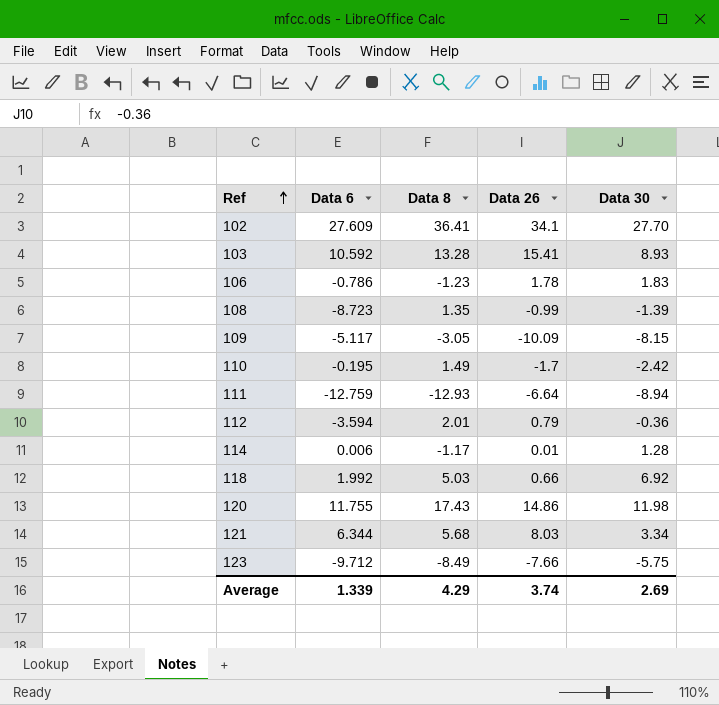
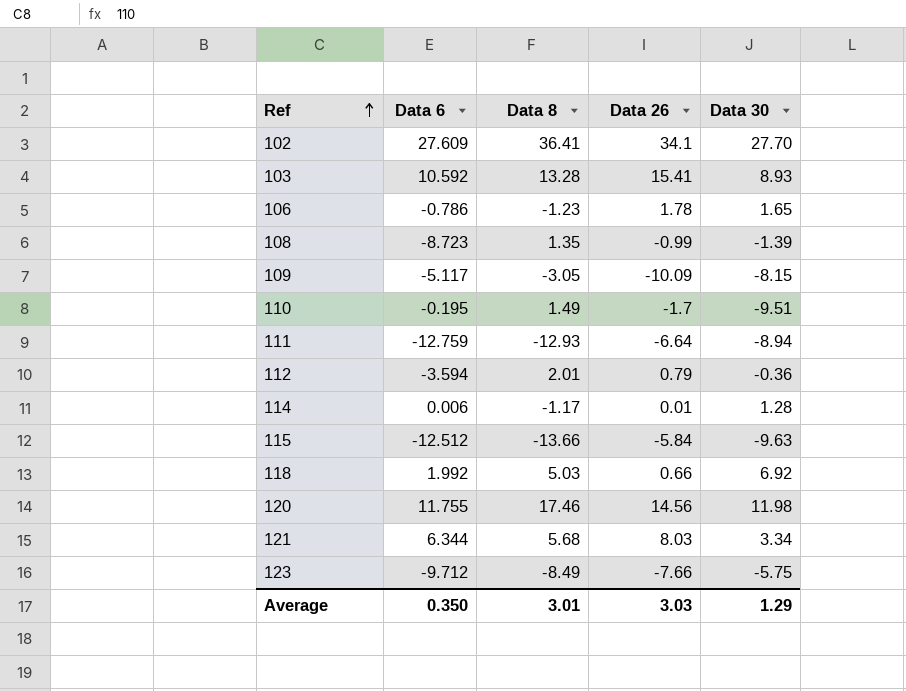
106 | Data 30: 1.83 -> 1.65
110 | Data 30: -2.42 -> -9.51
row 115: none -> -12.512 | -13.66 | -5.84 | -9.63
120 | Data 8: 17.43 -> 17.46
120 | Data 26: 14.86 -> 14.56
Average | Data 6: 1.339 -> 0.350
Average | Data 8: 4.29 -> 3.01
Average | Data 26: 3.74 -> 3.03
Average | Data 30: 2.69 -> 1.29

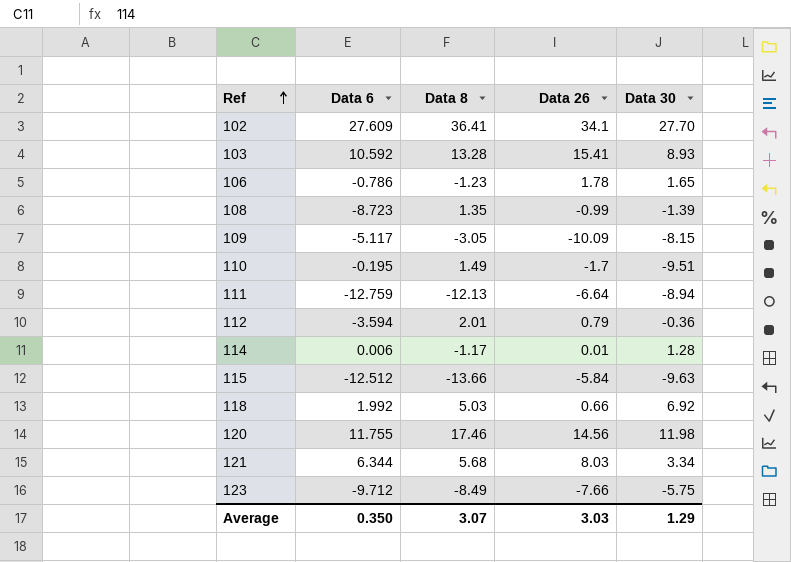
111 | Data 8: -12.93 -> -12.13
Average | Data 8: 3.01 -> 3.07

